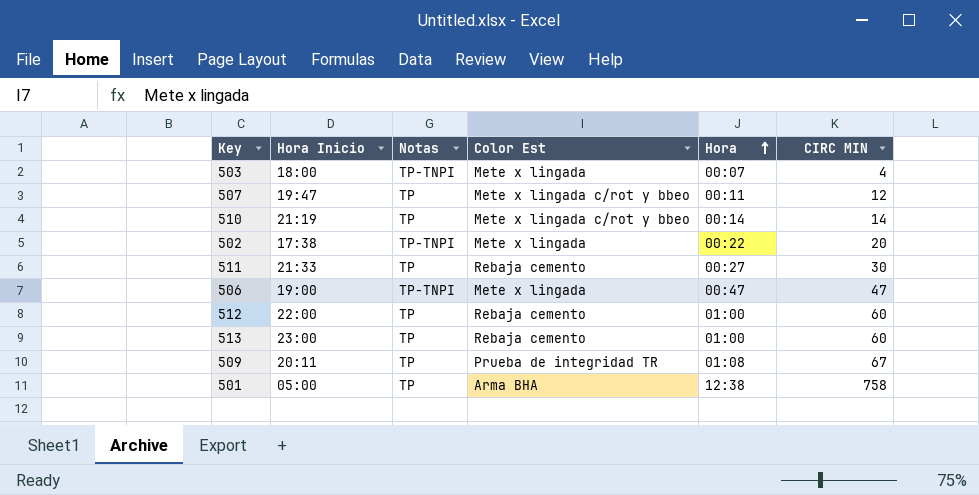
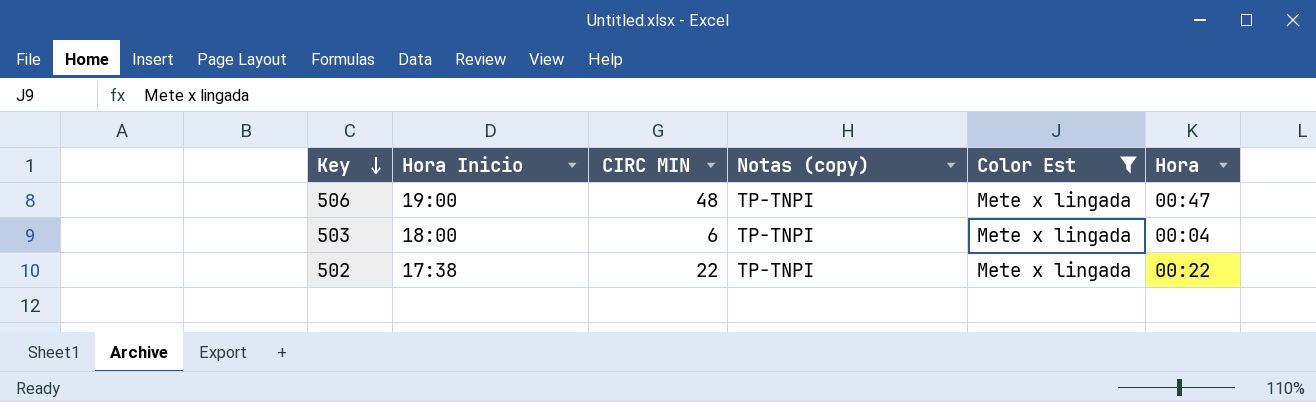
filter: none -> Color Est = Mete x lingada
row order: Hora ascending -> Key descending
column CIRC MIN | position: 6 -> 3
column name: Notas -> Notas (copy)
506 | CIRC MIN: 47 -> 48
503 | CIRC MIN: 4 -> 6
503 | Hora: 00:07 -> 00:04
502 | CIRC MIN: 20 -> 22

